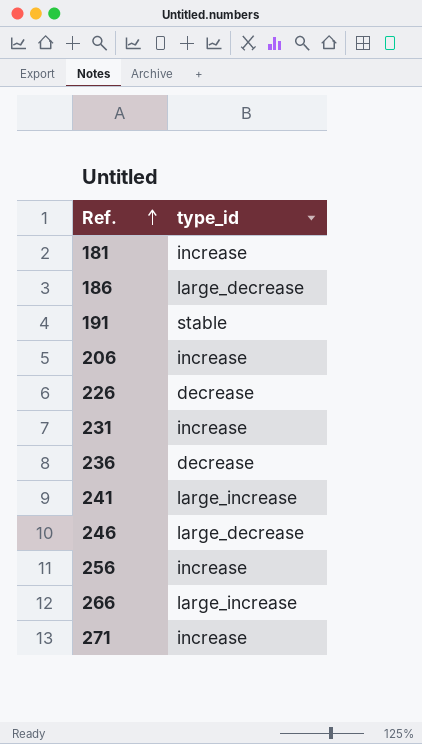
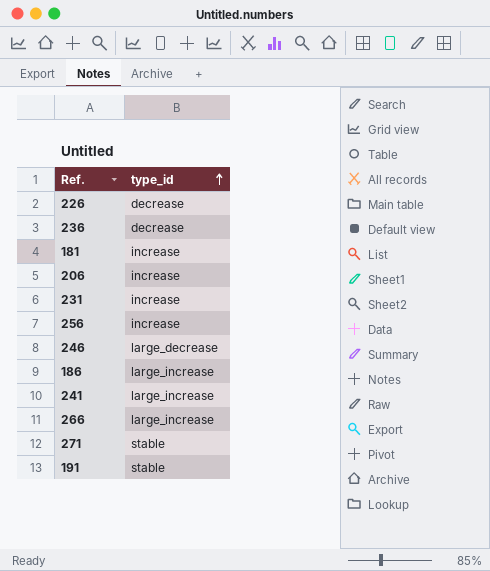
row order: Ref. ascending -> type_id ascending
186 | type_id: large_decrease -> large_increase
271 | type_id: increase -> stable

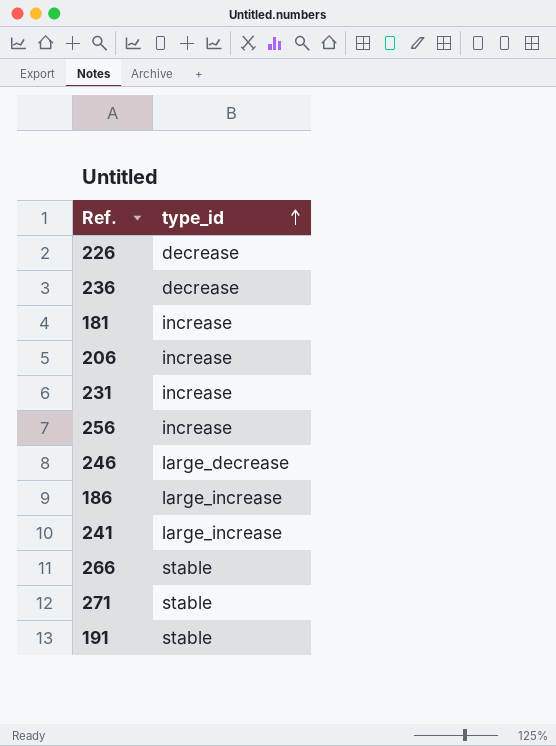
266 | type_id: large_increase -> stable

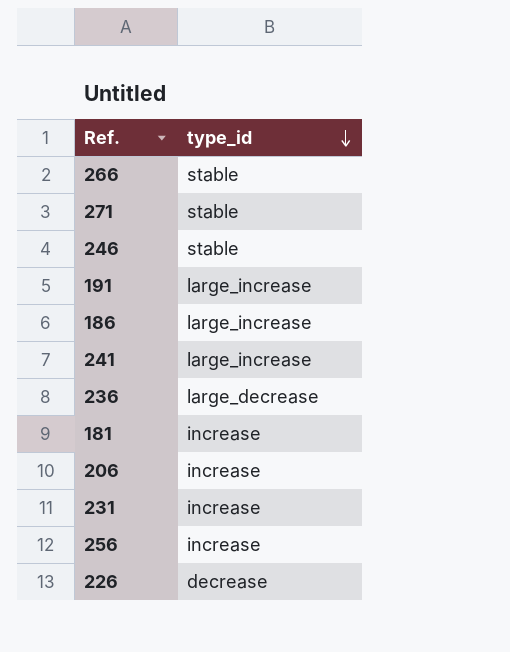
row order: type_id ascending -> type_id descending
246 | type_id: large_decrease -> stable
191 | type_id: stable -> large_increase
236 | type_id: decrease -> large_decrease

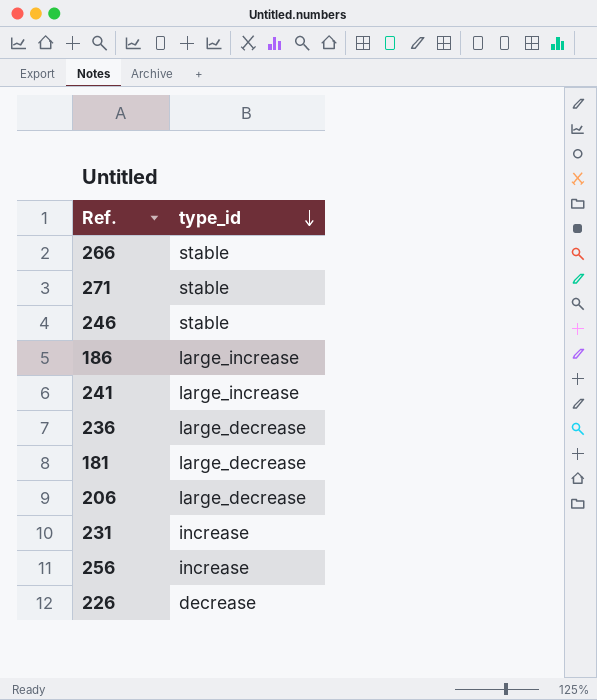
row 191: large_increase -> none
181 | type_id: increase -> large_decrease
206 | type_id: increase -> large_decrease

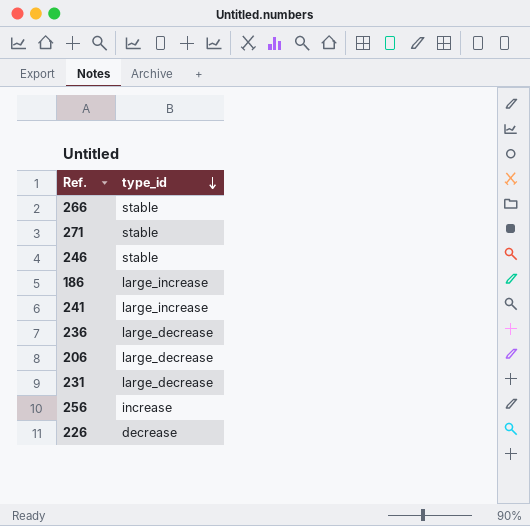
row 181: large_decrease -> none
231 | type_id: increase -> large_decrease

